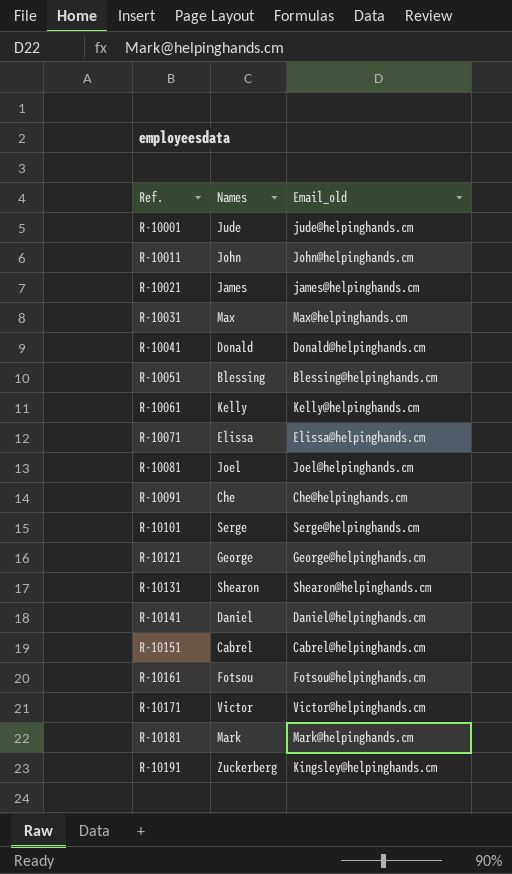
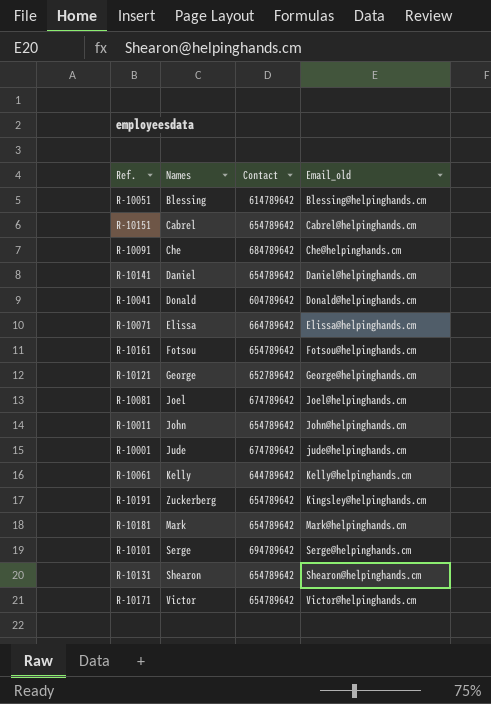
row order: Ref. ascending -> Email_old ascending
column Contact | position: none -> 3
row R-10021: James | james@helpinghands.cm -> none
row R-10031: Max | Max@helpinghands.cm -> none

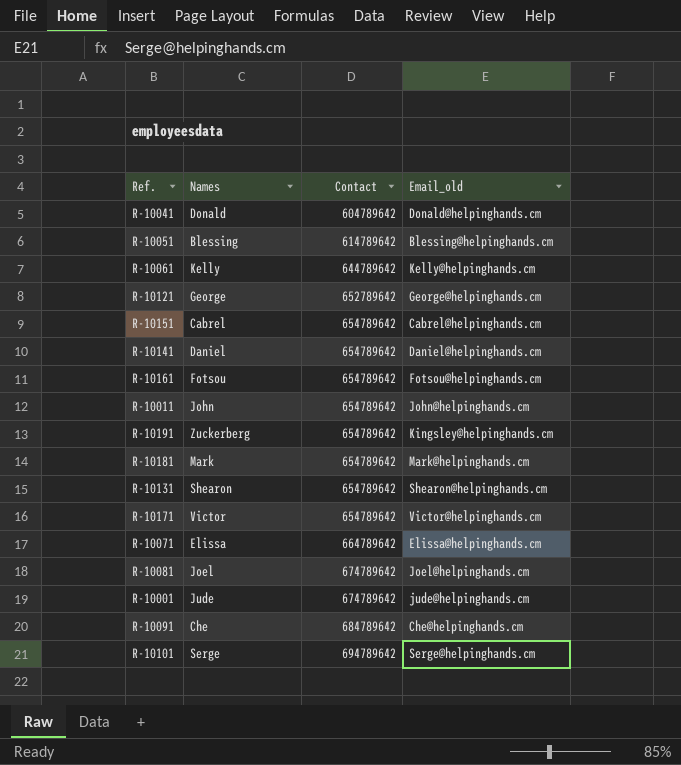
row order: Email_old ascending -> Contact ascending

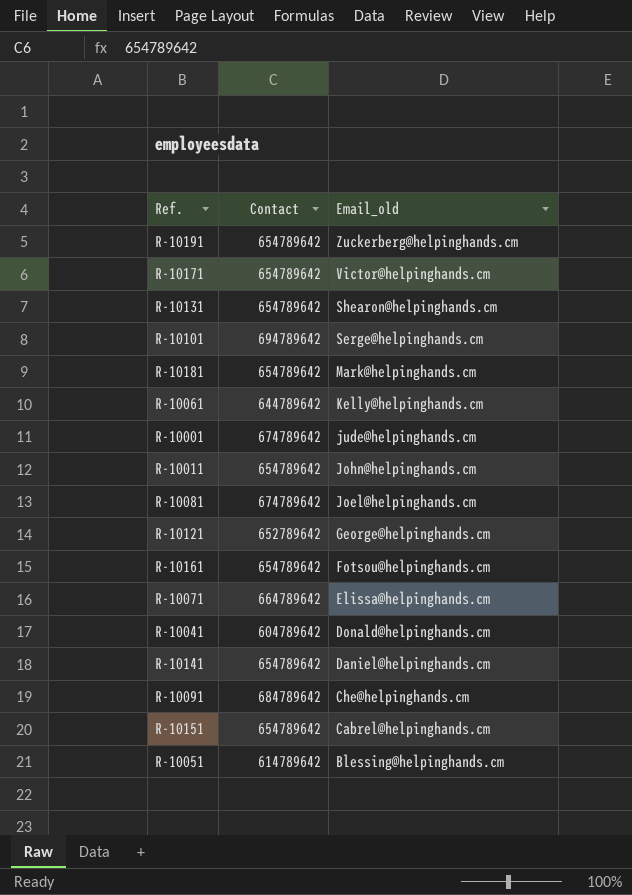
row order: Contact ascending -> Email_old descending
column Names | position: 2 -> none
R-10191 | Email_old: Kingsley@helpinghands.cm -> Zuckerberg@helpinghands.cm

